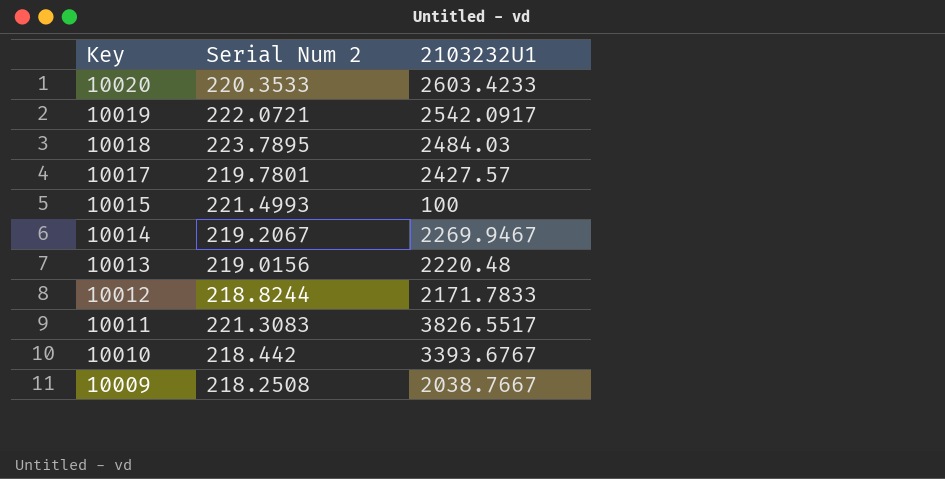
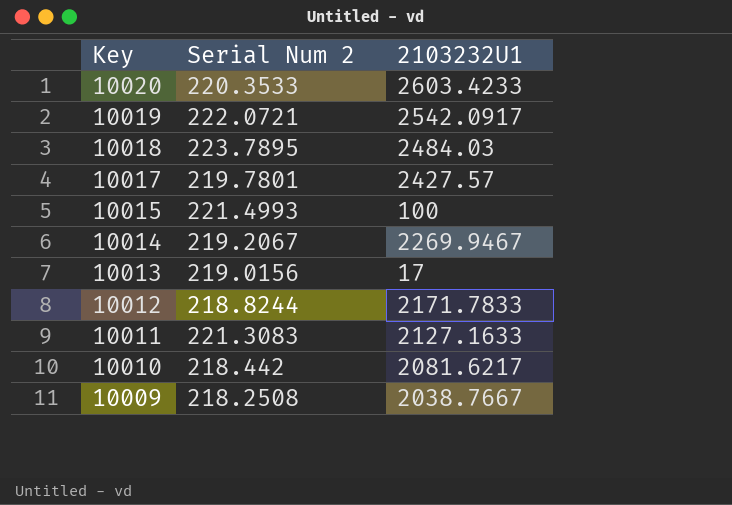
10013 | 2103232U1: 2220.48 -> 17
10011 | 2103232U1: 3826.5517 -> 2127.1633
10010 | 2103232U1: 3393.6767 -> 2081.6217

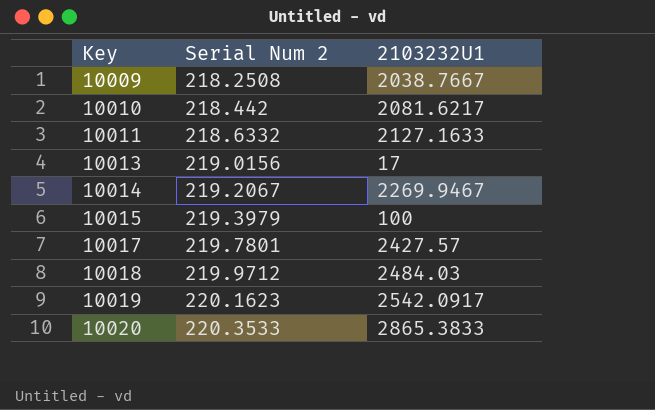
row order: Key descending -> Key ascending
row 10012: 218.8244 | 2171.7833 -> none
10011 | Serial Num 2: 221.3083 -> 218.6332
10015 | Serial Num 2: 221.4993 -> 219.3979
10018 | Serial Num 2: 223.7895 -> 219.9712
10019 | Serial Num 2: 222.0721 -> 220.1623
10020 | 2103232U1: 2603.4233 -> 2865.3833

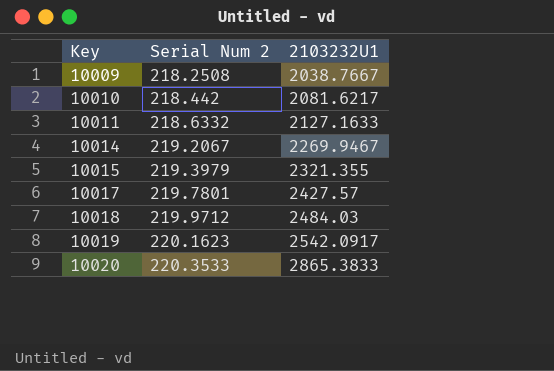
row 10013: 219.0156 | 17 -> none
10015 | 2103232U1: 100 -> 2321.355

